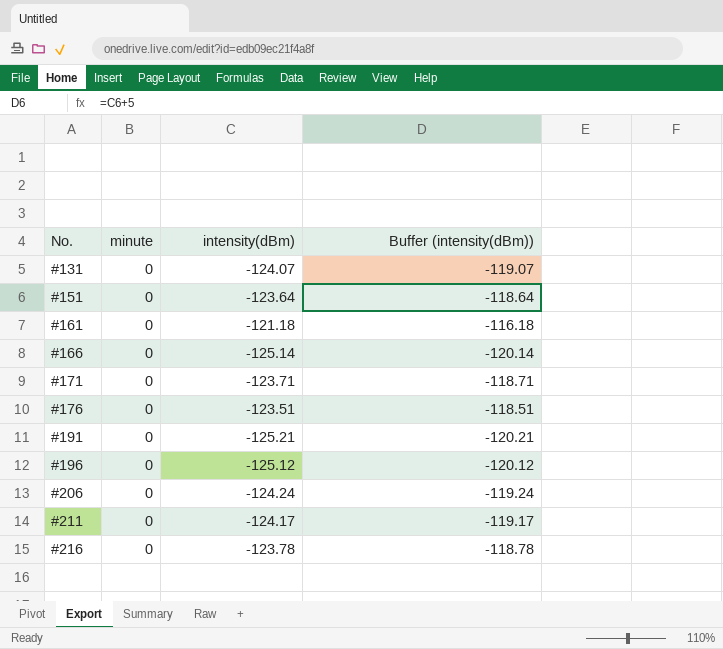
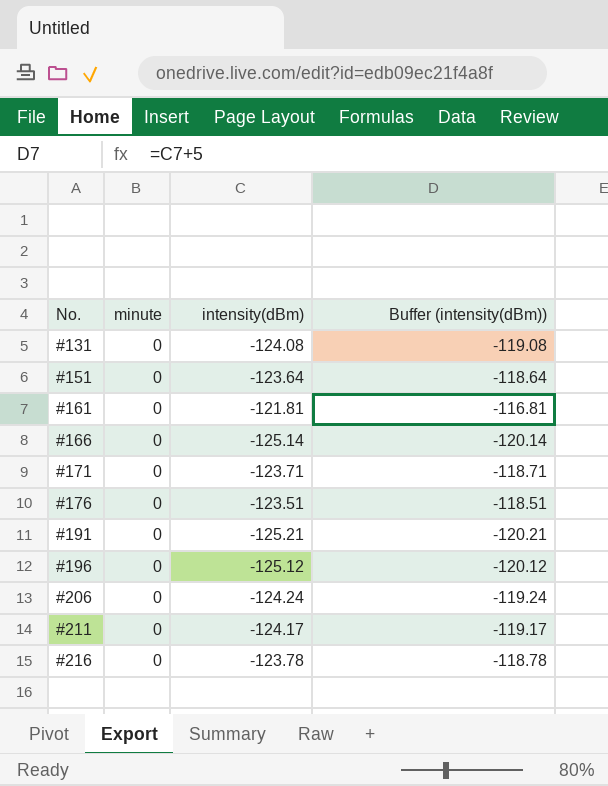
#131 | intensity(dBm): -124.07 -> -124.08
#131 | Buffer (intensity(dBm)): -119.07 -> -119.08
#161 | intensity(dBm): -121.18 -> -121.81
#161 | Buffer (intensity(dBm)): -116.18 -> -116.81

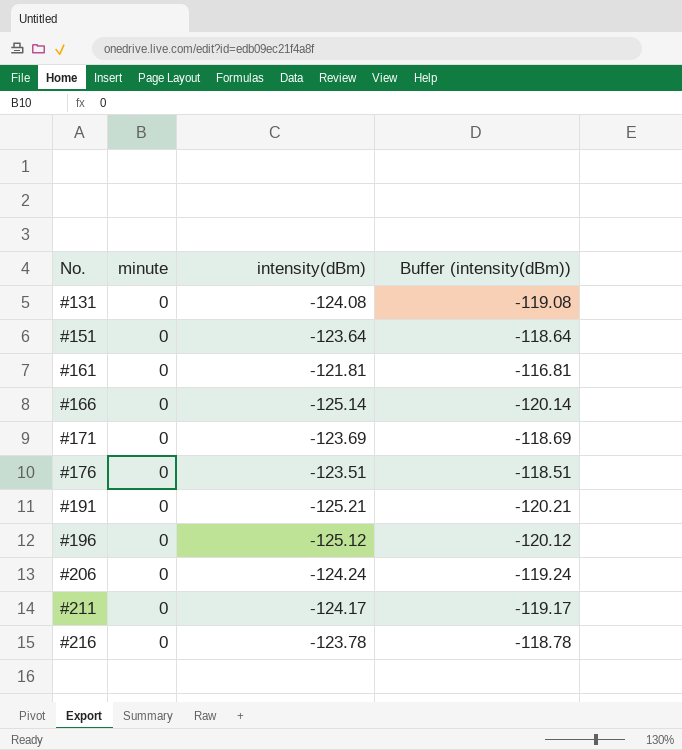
#171 | intensity(dBm): -123.71 -> -123.69
#171 | Buffer (intensity(dBm)): -118.71 -> -118.69

